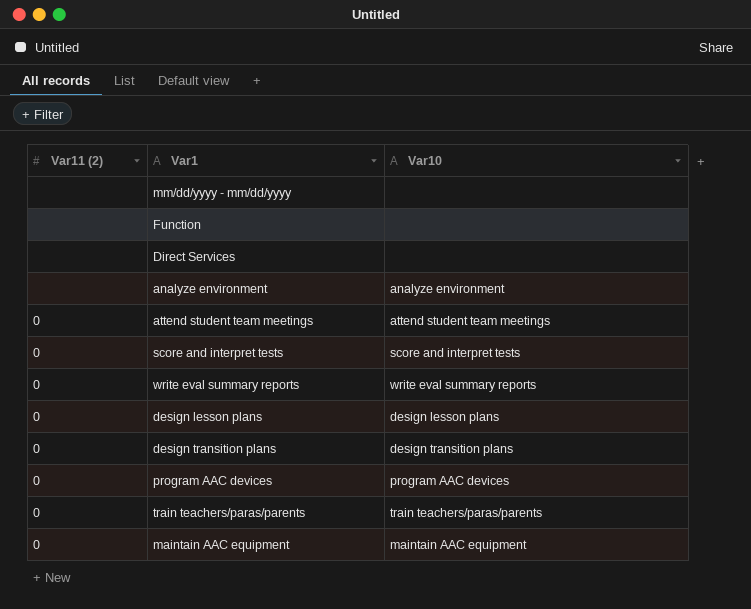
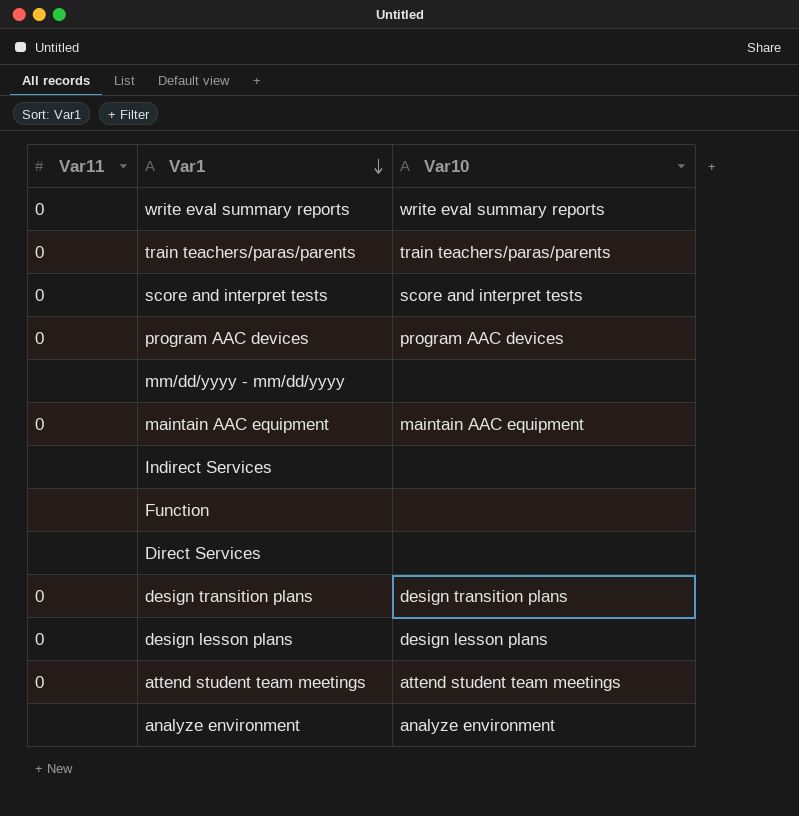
row order: none -> Var1 descending
column name: Var11 (2) -> Var11
row Indirect Services: none -> none | none

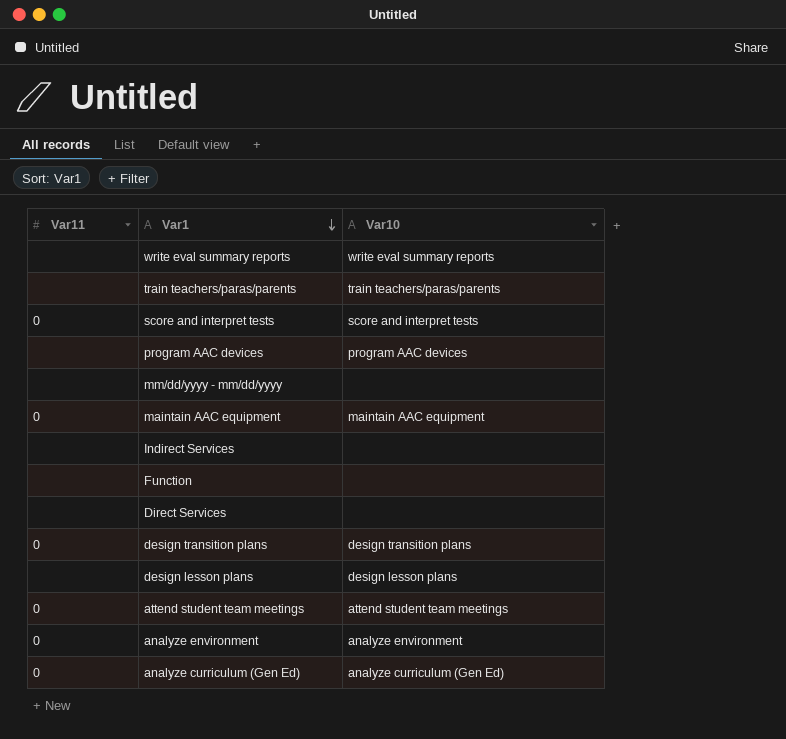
write eval summary reports | Var11: 0 -> none
train teachers/paras/parents | Var11: 0 -> none
program AAC devices | Var11: 0 -> none
design lesson plans | Var11: 0 -> none
analyze environment | Var11: none -> 0
row analyze curriculum (Gen Ed): none -> 0 | analyze curriculum (Gen Ed)

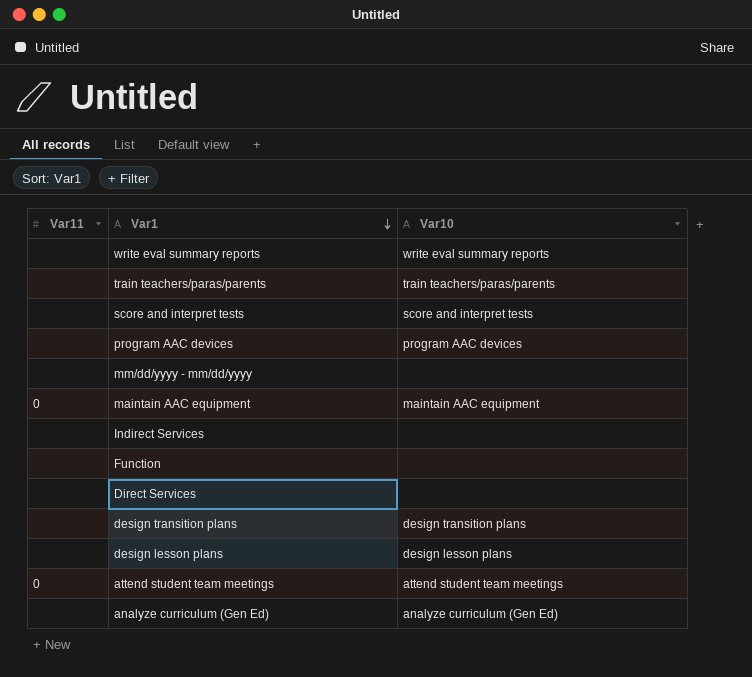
row analyze environment: 0 | analyze environment -> none
score and interpret tests | Var11: 0 -> none
design transition plans | Var11: 0 -> none
analyze curriculum (Gen Ed) | Var11: 0 -> none

